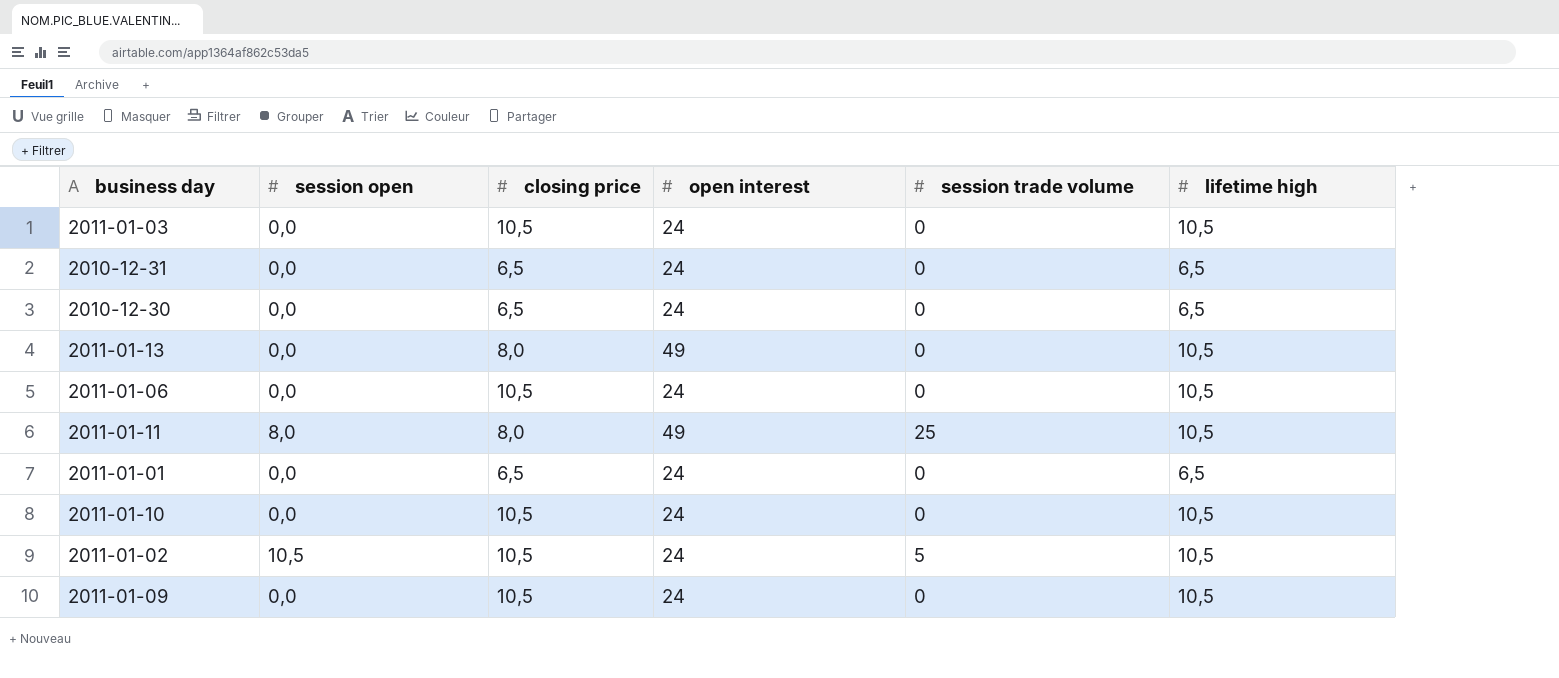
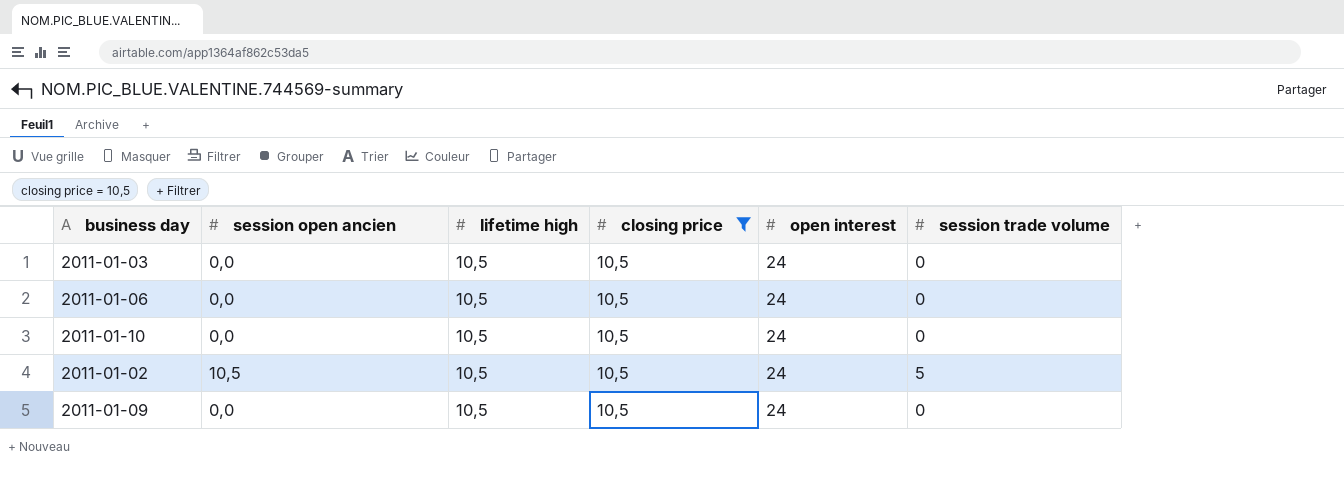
filter: none -> closing price = 10,5
column name: session open -> session open ancien
column lifetime high | position: 6 -> 3

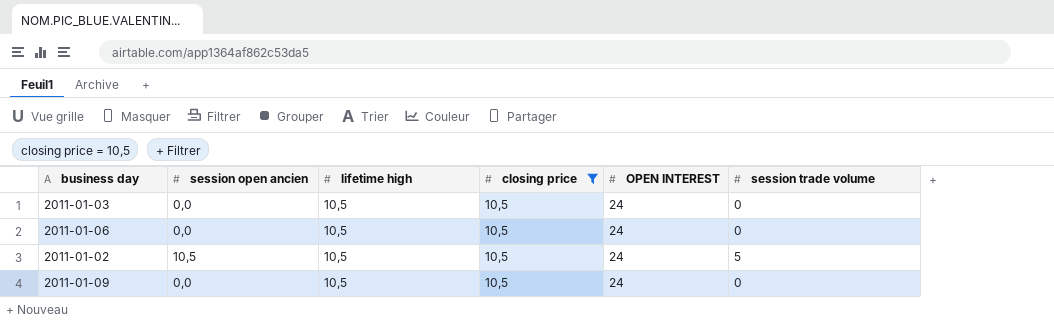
column name: open interest -> OPEN INTEREST
row 2011-01-10: 0,0 | 10,5 | 10,5 | 24 | 0 -> none

